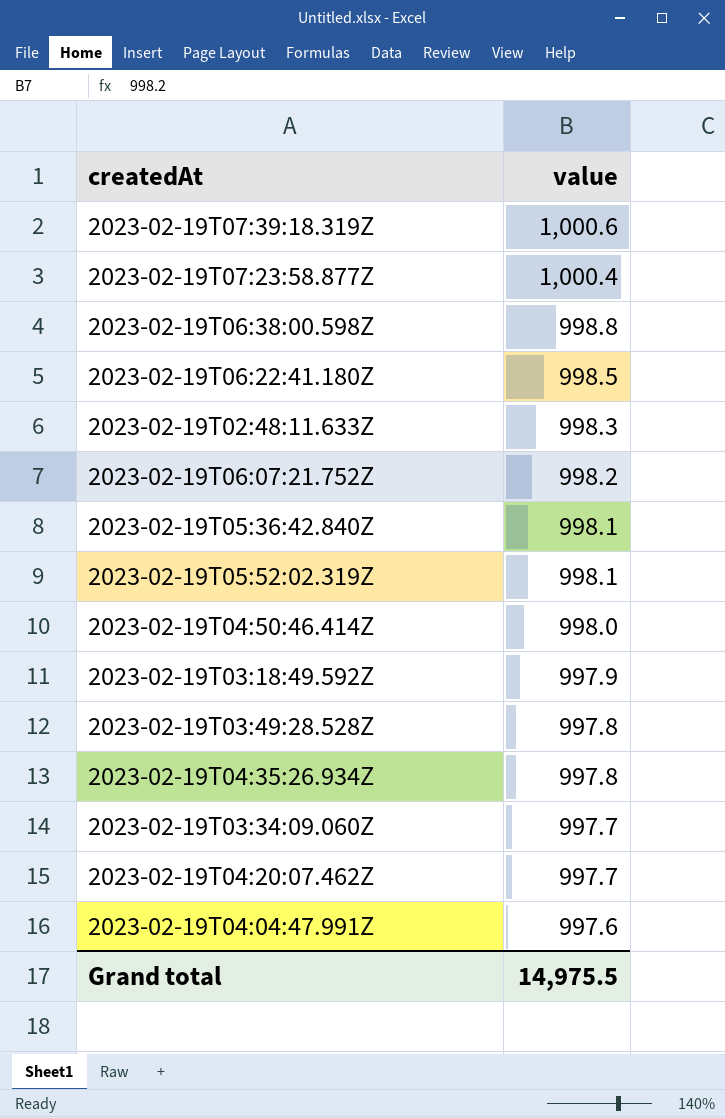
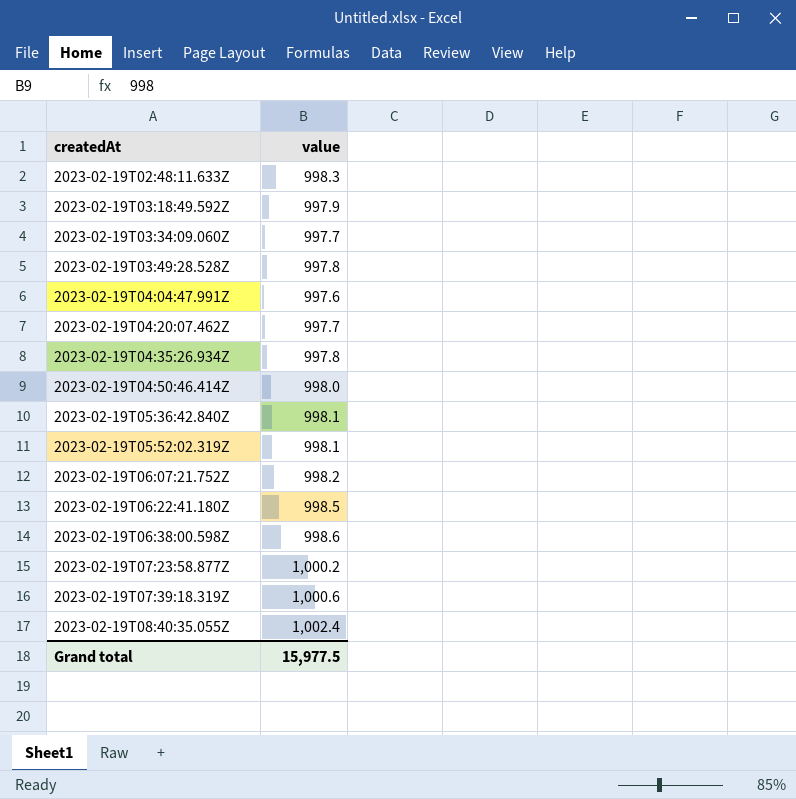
row order: value descending -> createdAt ascending
2023-02-19T06:38:00.598Z | value: 998.8 -> 998.6
2023-02-19T07:23:58.877Z | value: 1,000.4 -> 1,000.2
row 2023-02-19T08:40:35.055Z: none -> 1,002.4
Grand total | value: 14,975.5 -> 15,977.5

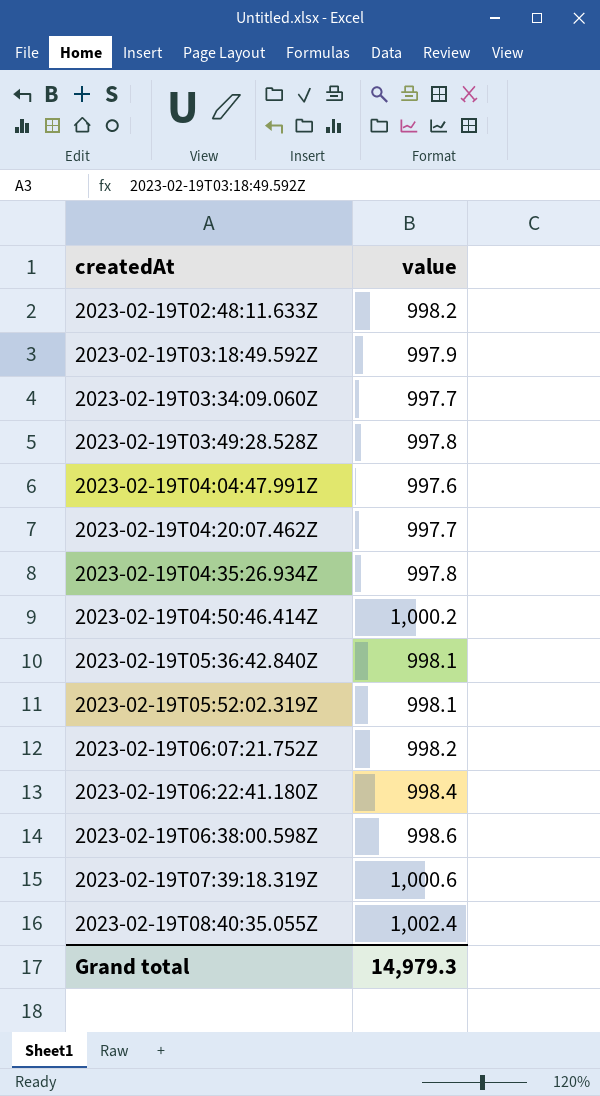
row 2023-02-19T07:23:58.877Z: 1,000.2 -> none
2023-02-19T02:48:11.633Z | value: 998.3 -> 998.2
2023-02-19T04:50:46.414Z | value: 998.0 -> 1,000.2
2023-02-19T06:22:41.180Z | value: 998.5 -> 998.4
Grand total | value: 15,977.5 -> 14,979.3

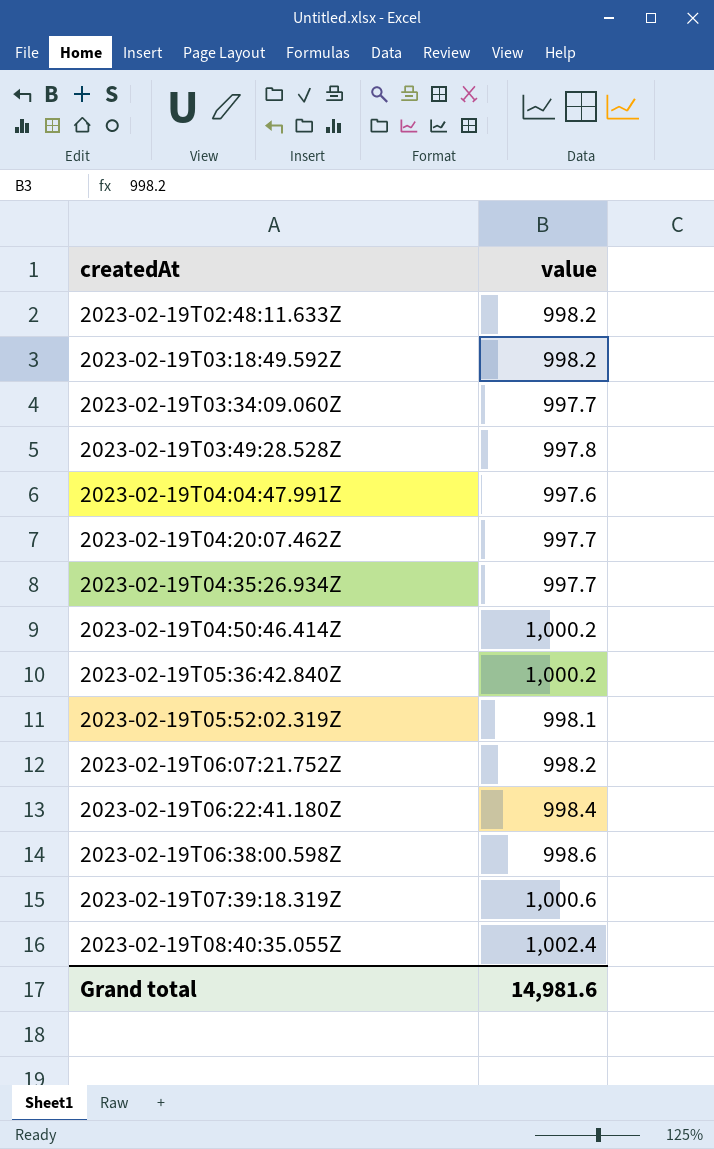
2023-02-19T03:18:49.592Z | value: 997.9 -> 998.2
2023-02-19T04:35:26.934Z | value: 997.8 -> 997.7
2023-02-19T05:36:42.840Z | value: 998.1 -> 1,000.2
Grand total | value: 14,979.3 -> 14,981.6

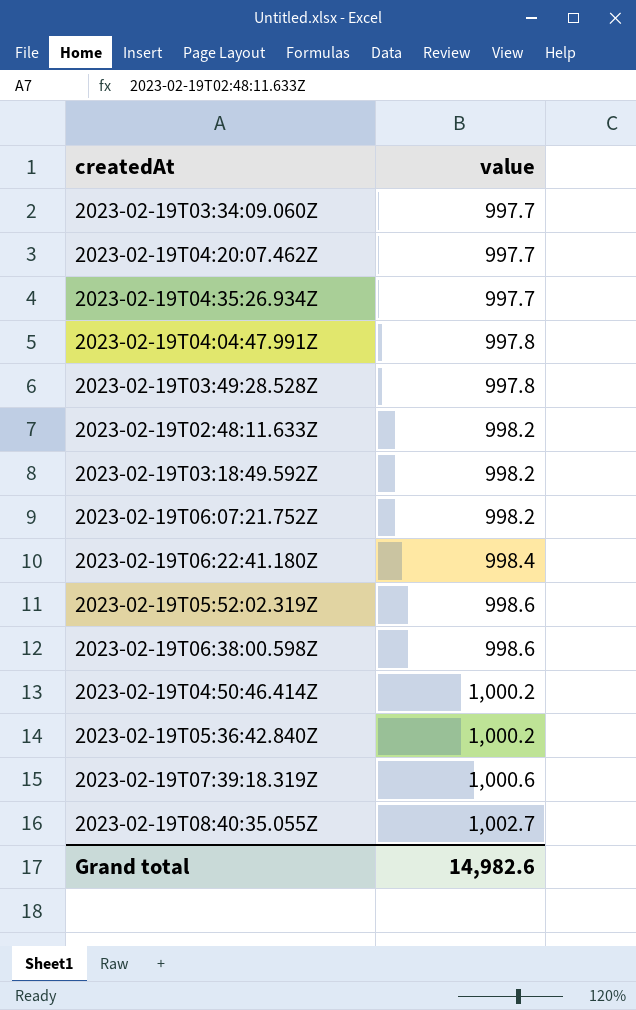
row order: createdAt ascending -> value ascending
2023-02-19T04:04:47.991Z | value: 997.6 -> 997.8
2023-02-19T05:52:02.319Z | value: 998.1 -> 998.6
2023-02-19T08:40:35.055Z | value: 1,002.4 -> 1,002.7
Grand total | value: 14,981.6 -> 14,982.6

